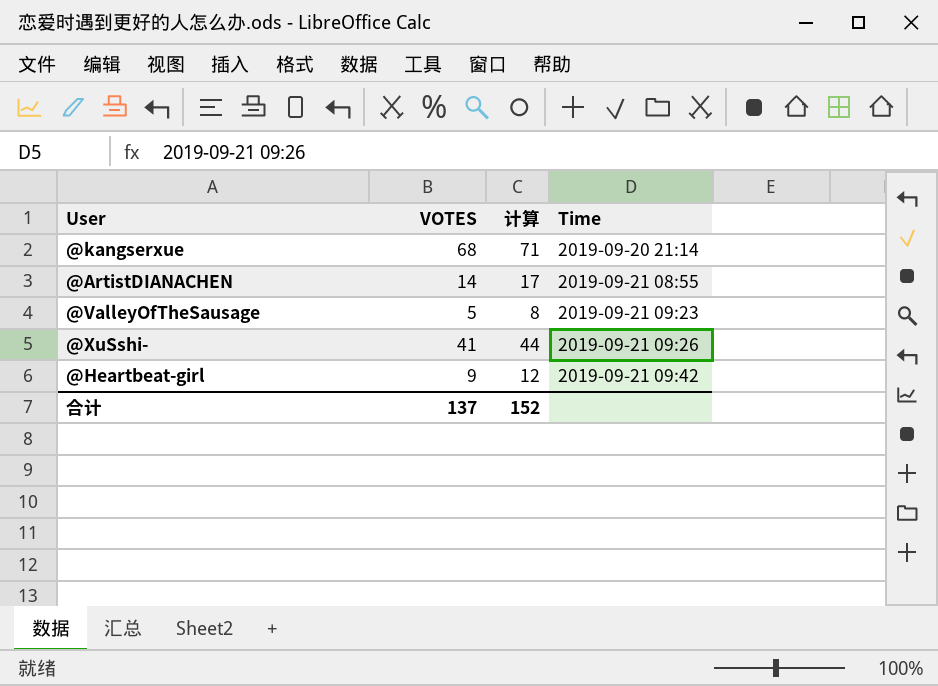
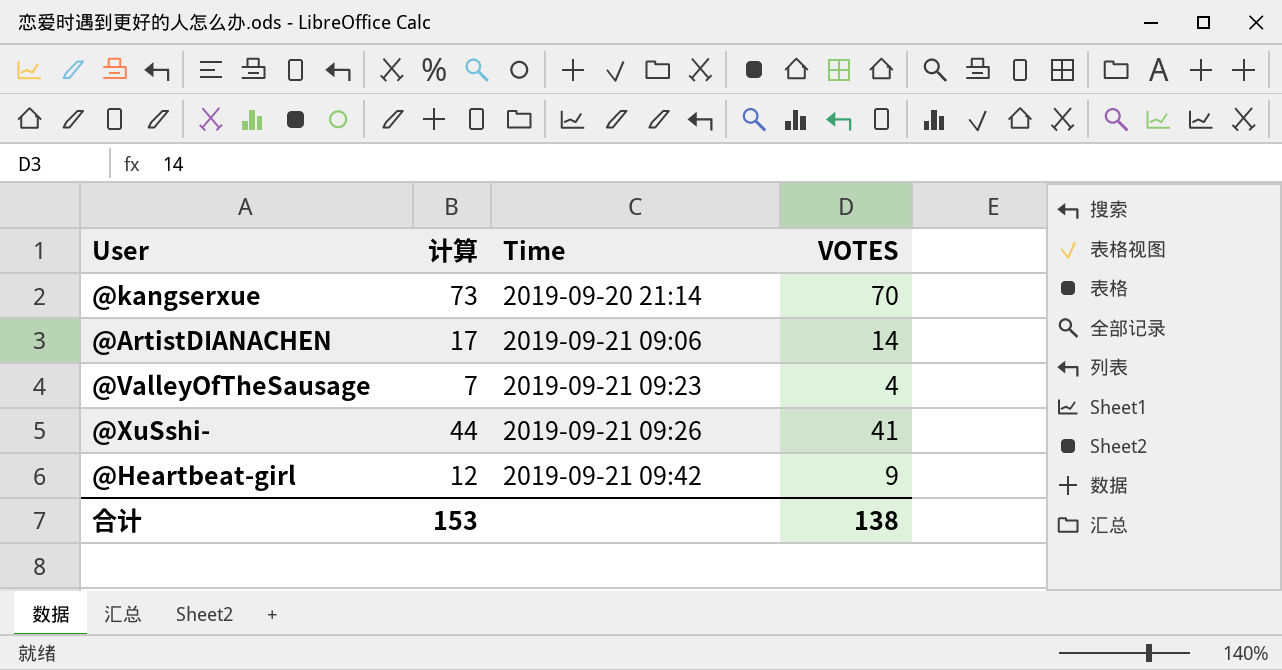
column VOTES | position: 2 -> 4
@kangserxue | 计算: 71 -> 73
@kangserxue | VOTES: 68 -> 70
@ArtistDIANACHEN | Time: 2019-09-21 08:55 -> 2019-09-21 09:06
@ValleyOfTheSausage | 计算: 8 -> 7
@ValleyOfTheSausage | VOTES: 5 -> 4
合计 | 计算: 152 -> 153
合计 | VOTES: 137 -> 138

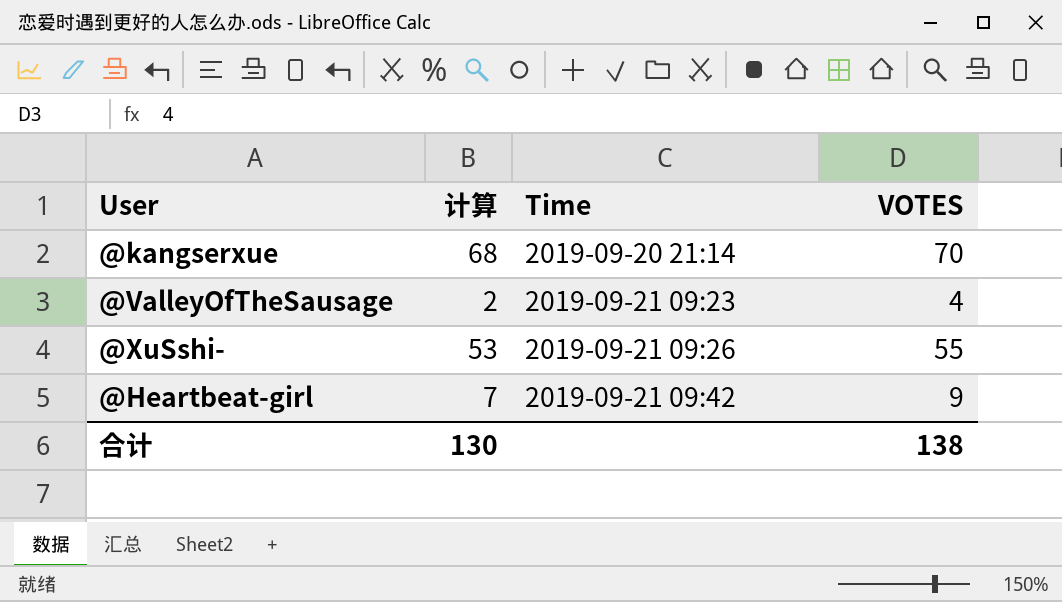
column 计算 | formula: [VOTES] + 3 -> [VOTES] - 2
row @ArtistDIANACHEN: 17 | 2019-09-21 09:06 | 14 -> none
@XuSshi- | VOTES: 41 -> 55
合计 | 计算: 153 -> 130

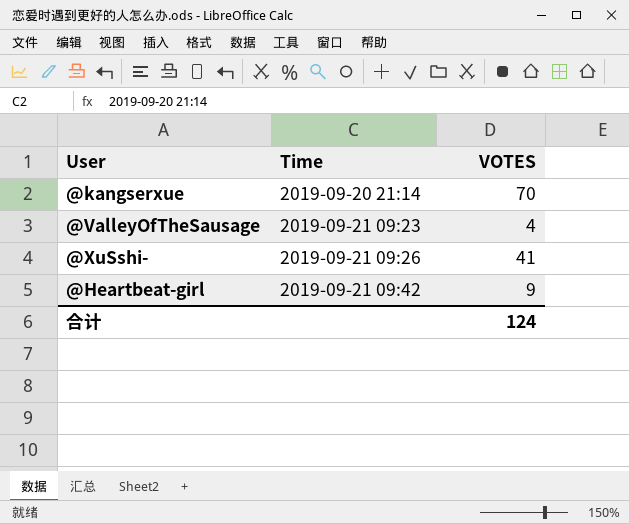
column 计算 | formula: [VOTES] - 2 -> none
@XuSshi- | VOTES: 55 -> 41
合计 | VOTES: 138 -> 124

